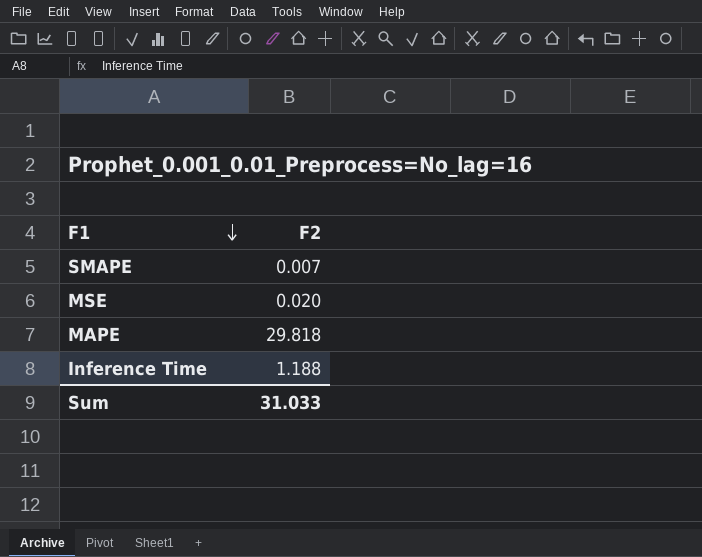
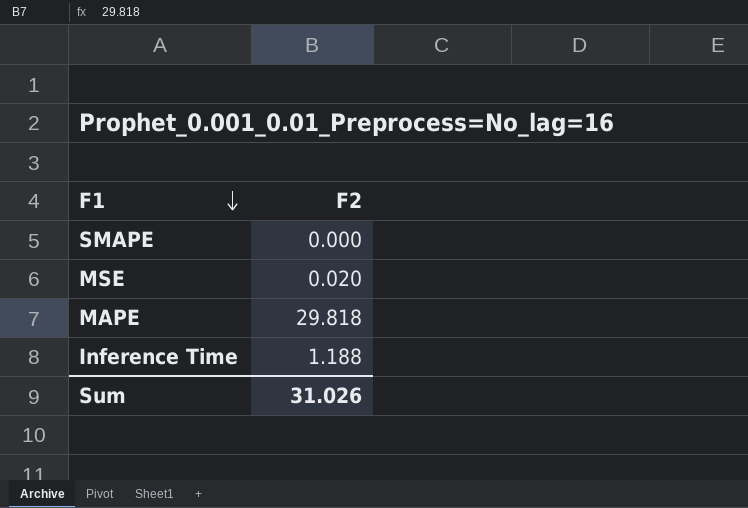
SMAPE | F2: 0.007 -> 0.000
Sum | F2: 31.033 -> 31.026

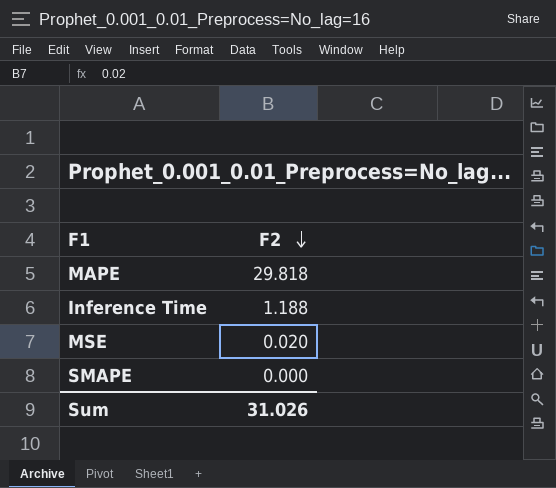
row order: F1 descending -> F2 descending

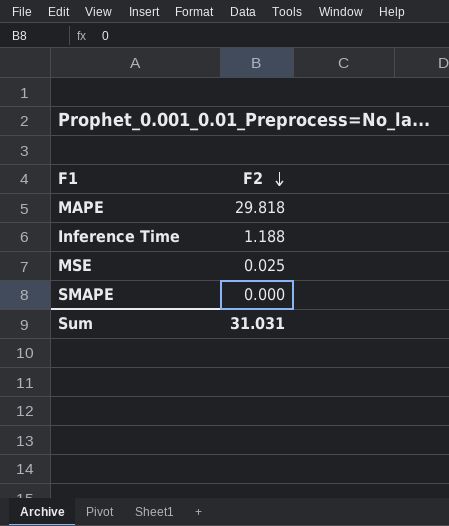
MSE | F2: 0.020 -> 0.025
Sum | F2: 31.026 -> 31.031

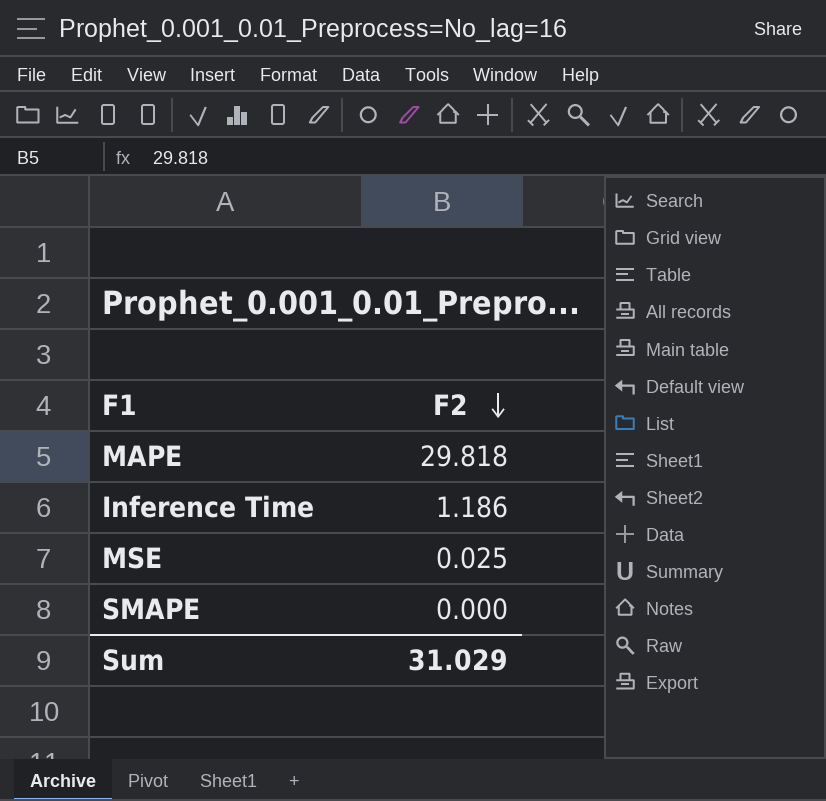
Inference Time | F2: 1.188 -> 1.186
Sum | F2: 31.031 -> 31.029

